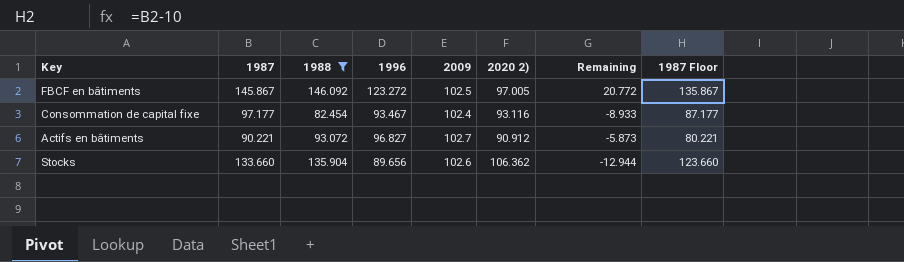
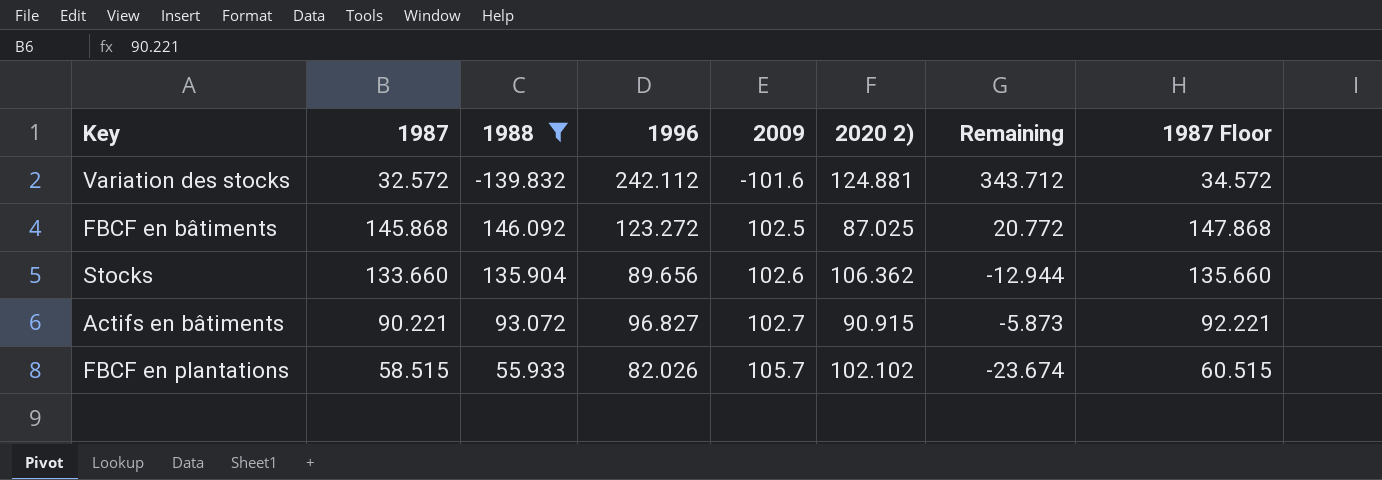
row order: none -> 2009 ascending
column 1987 Floor | formula: [1987] - 10 -> [1987] + 2
row Consommation de capital fixe: 97.177 | 82.454 | 93.467 | 102.4 | 93.116 | -8.933 | 87.177 -> none
row Variation des stocks: none -> 32.572 | -139.832 | 242.112 | -101.6 | 124.881 | 343.712 | 34.572
FBCF en bâtiments | 1987: 145.867 -> 145.868
FBCF en bâtiments | 2020 2): 97.005 -> 87.025
Actifs en bâtiments | 2020 2): 90.912 -> 90.915
row FBCF en plantations: none -> 58.515 | 55.933 | 82.026 | 105.7 | 102.102 | -23.674 | 60.515

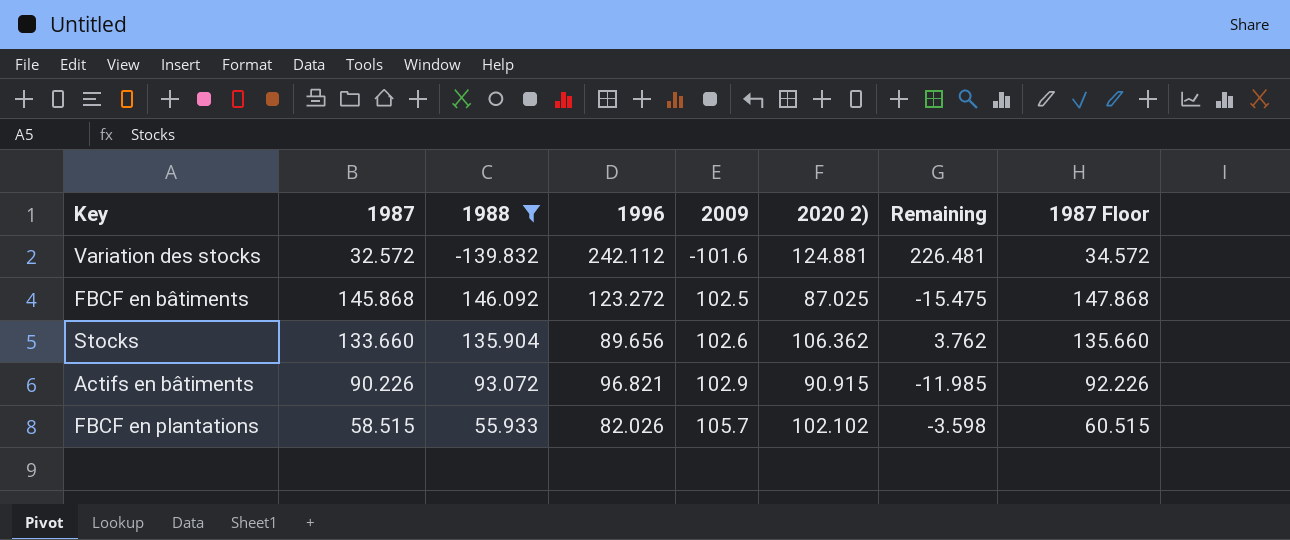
column Remaining | formula: [1996] - [2009] -> [2020 2)] - [2009]
Actifs en bâtiments | 1987: 90.221 -> 90.226
Actifs en bâtiments | 1996: 96.827 -> 96.821
Actifs en bâtiments | 2009: 102.7 -> 102.9
Actifs en bâtiments | 1987 Floor: 92.221 -> 92.226

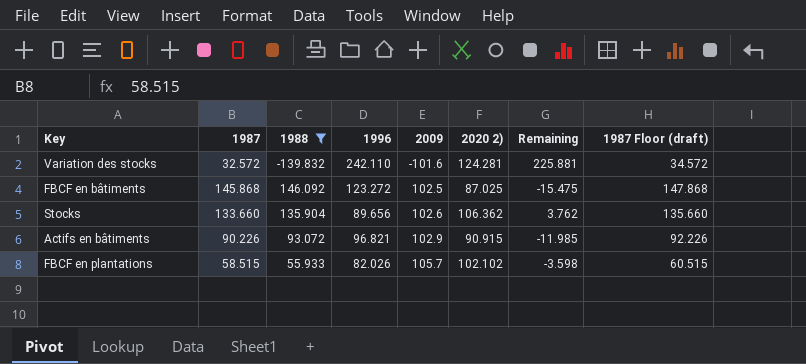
column name: 1987 Floor -> 1987 Floor (draft)
Variation des stocks | 1996: 242.112 -> 242.110
Variation des stocks | 2020 2): 124.881 -> 124.281
Variation des stocks | Remaining: 226.481 -> 225.881

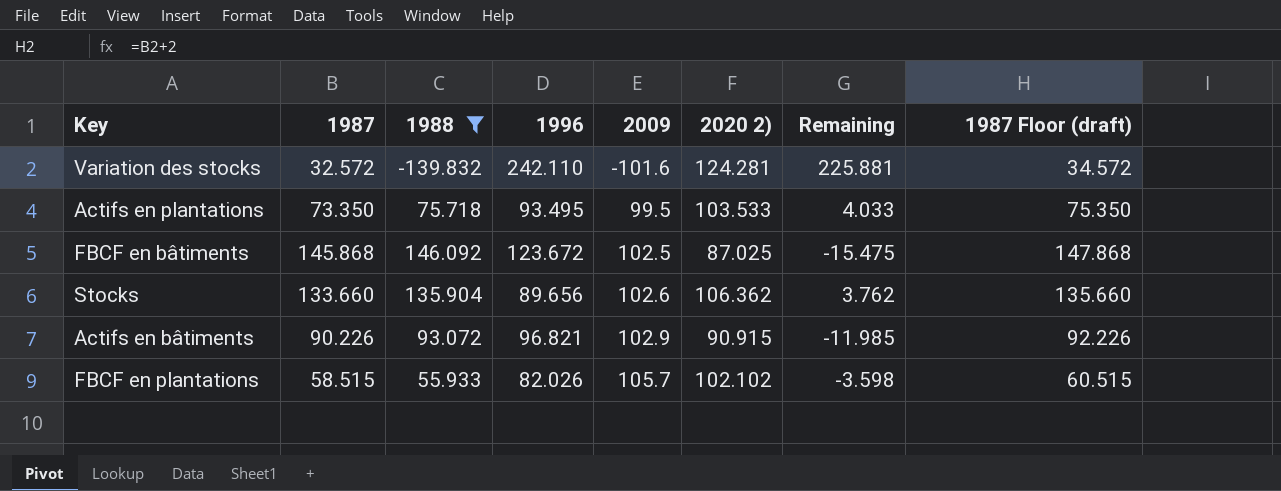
row Actifs en plantations: none -> 73.350 | 75.718 | 93.495 | 99.5 | 103.533 | 4.033 | 75.350
FBCF en bâtiments | 1996: 123.272 -> 123.672

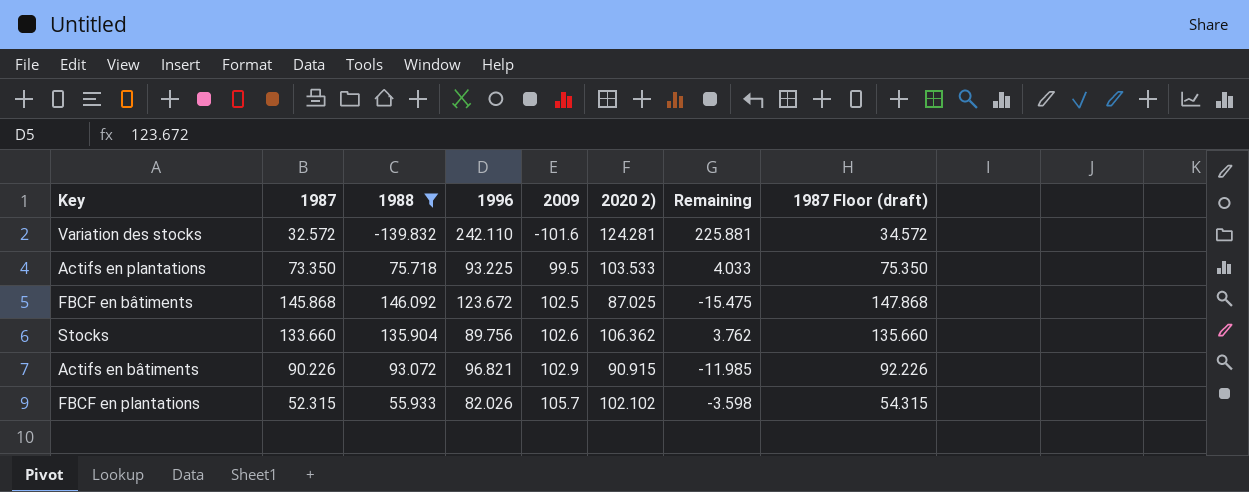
Actifs en plantations | 1996: 93.495 -> 93.225
Stocks | 1996: 89.656 -> 89.756
FBCF en plantations | 1987: 58.515 -> 52.315
FBCF en plantations | 1987 Floor (draft): 60.515 -> 54.315

